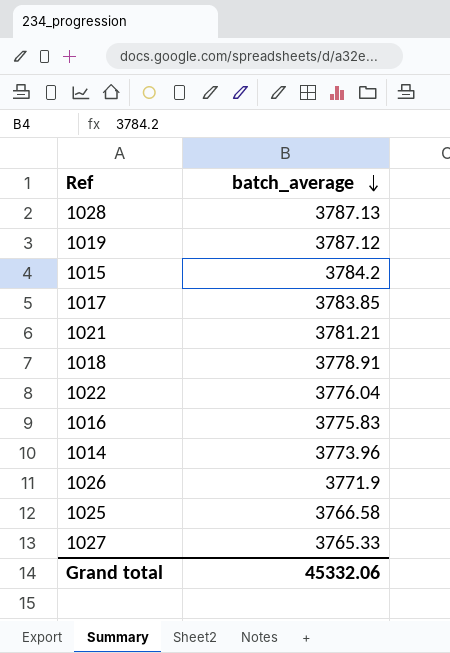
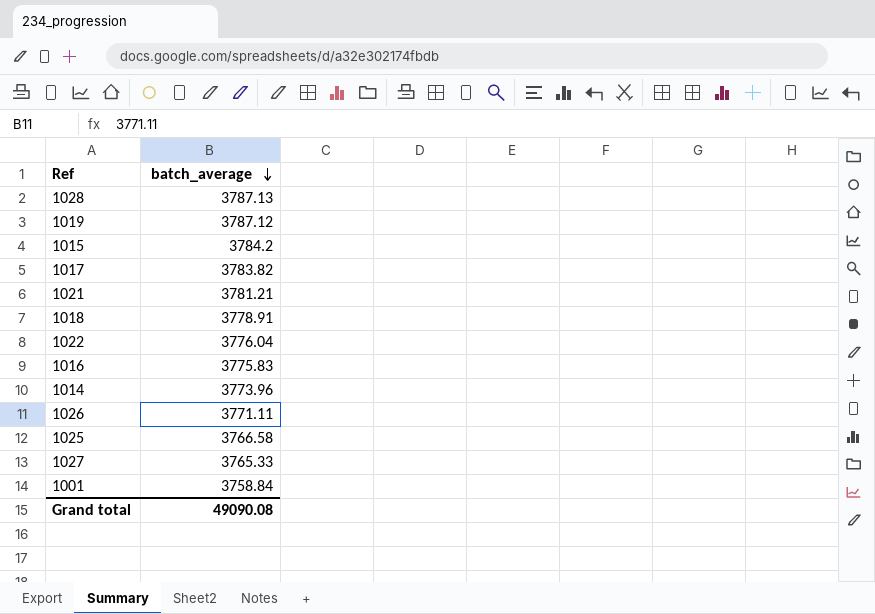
1017 | batch_average: 3783.85 -> 3783.82
1026 | batch_average: 3771.9 -> 3771.11
row 1001: none -> 3758.84
Grand total | batch_average: 45332.06 -> 49090.08

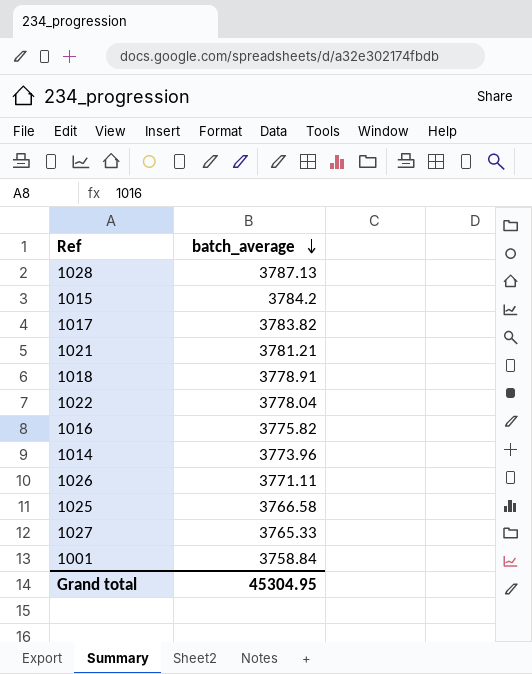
row 1019: 3787.12 -> none
1022 | batch_average: 3776.04 -> 3778.04
1016 | batch_average: 3775.83 -> 3775.82
Grand total | batch_average: 49090.08 -> 45304.95

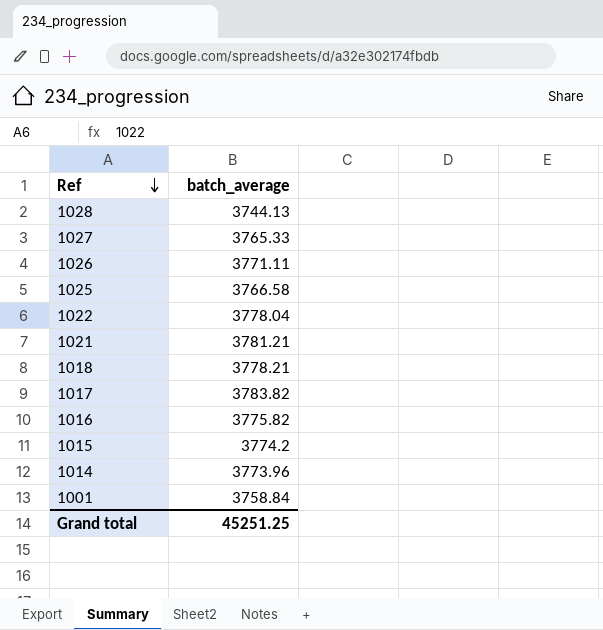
row order: batch_average descending -> Ref descending
1028 | batch_average: 3787.13 -> 3744.13
1018 | batch_average: 3778.91 -> 3778.21
1015 | batch_average: 3784.2 -> 3774.2
Grand total | batch_average: 45304.95 -> 45251.25

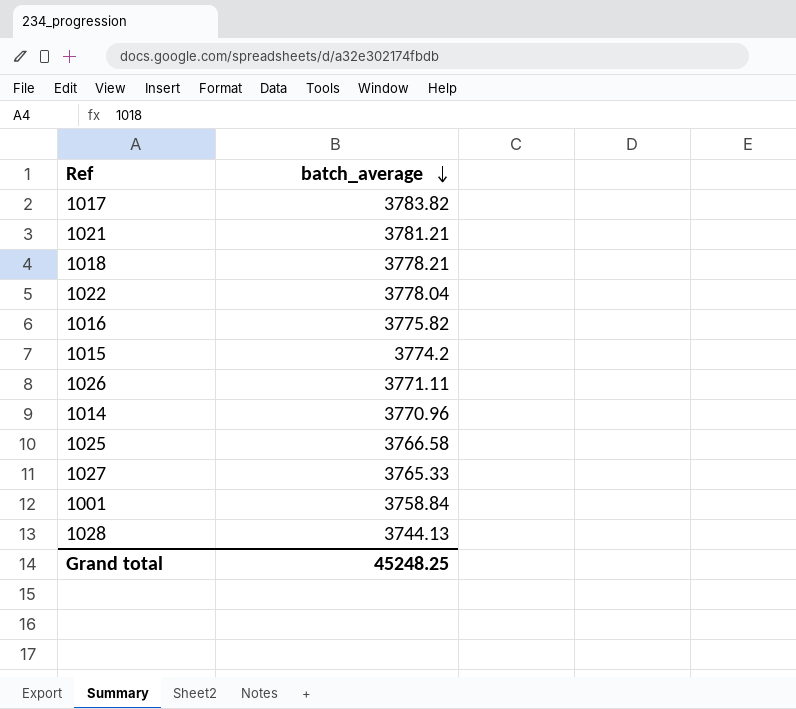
row order: Ref descending -> batch_average descending
1014 | batch_average: 3773.96 -> 3770.96
Grand total | batch_average: 45251.25 -> 45248.25

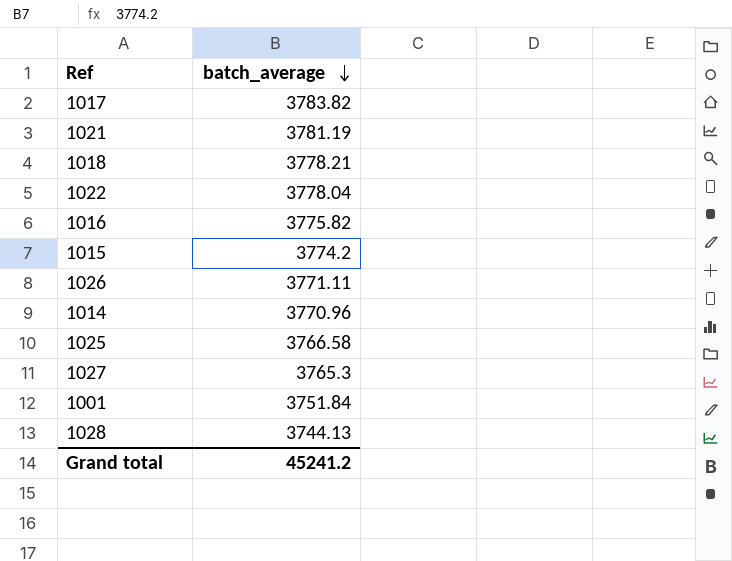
1021 | batch_average: 3781.21 -> 3781.19
1027 | batch_average: 3765.33 -> 3765.3
1001 | batch_average: 3758.84 -> 3751.84
Grand total | batch_average: 45248.25 -> 45241.2

